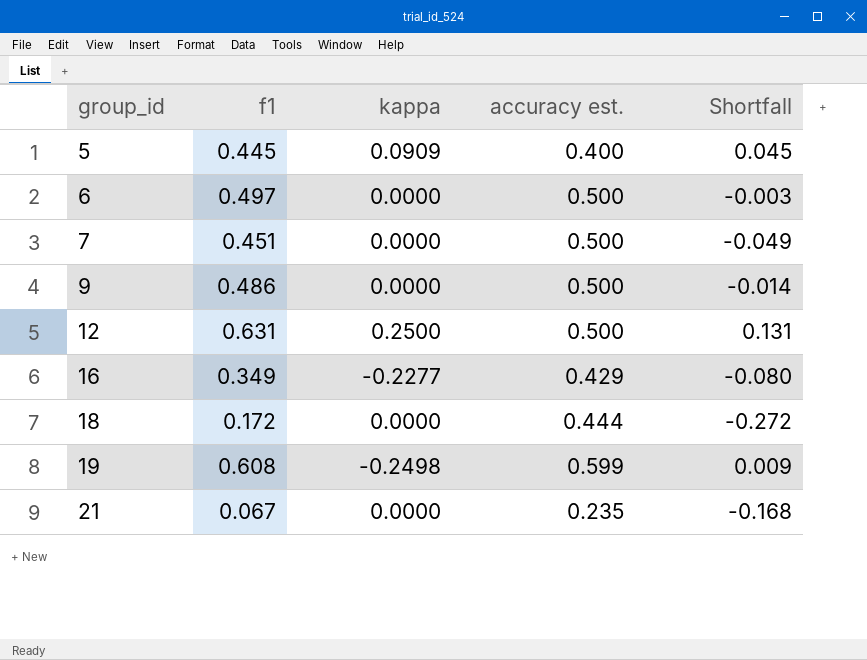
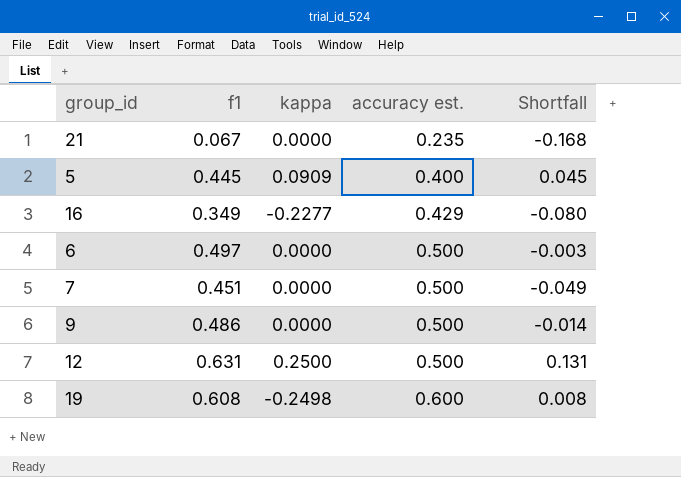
row order: group_id ascending -> accuracy est. ascending
row 18: 0.172 | 0.0000 | 0.444 | -0.272 -> none
19 | accuracy est.: 0.599 -> 0.600
19 | Shortfall: 0.009 -> 0.008

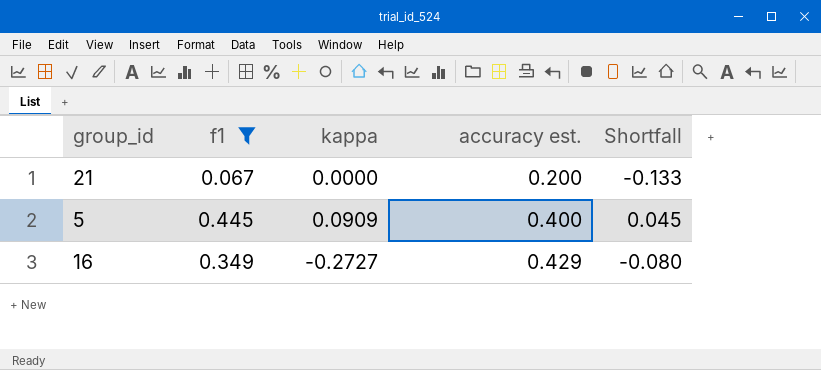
filter: none -> f1 <= 0.445
21 | accuracy est.: 0.235 -> 0.200
21 | Shortfall: -0.168 -> -0.133
16 | kappa: -0.2277 -> -0.2727

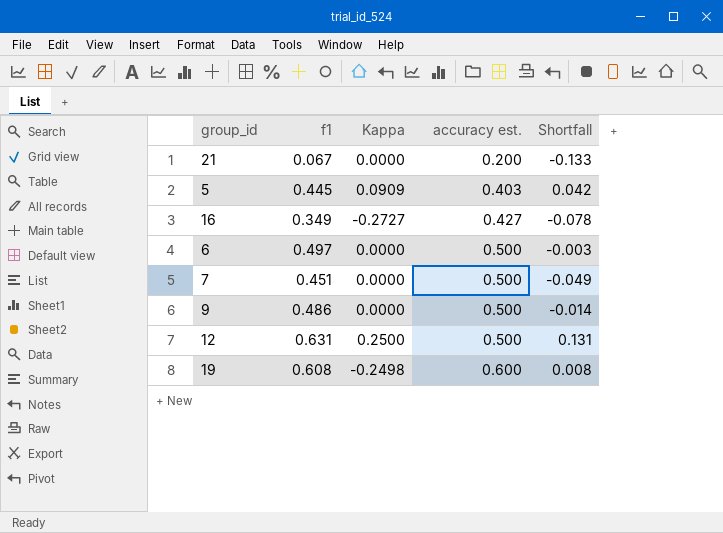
filter: f1 <= 0.445 -> none
column name: kappa -> Kappa
5 | accuracy est.: 0.400 -> 0.403
5 | Shortfall: 0.045 -> 0.042
16 | accuracy est.: 0.429 -> 0.427
16 | Shortfall: -0.080 -> -0.078

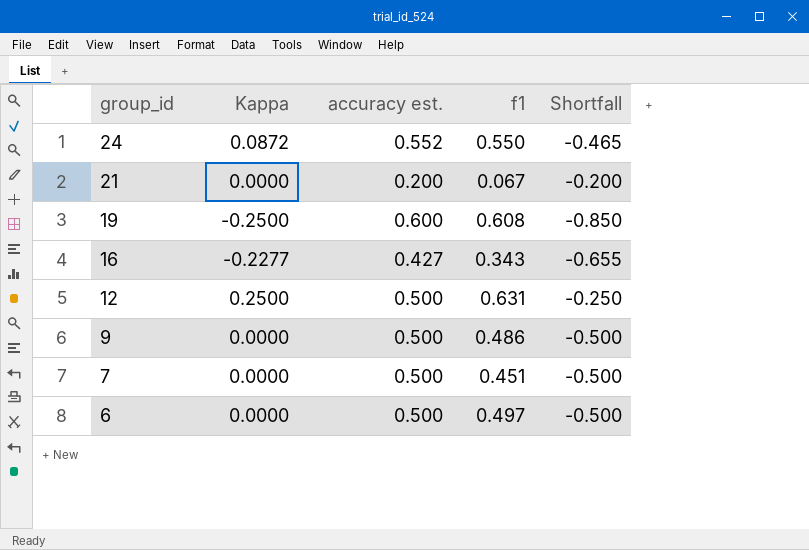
row order: accuracy est. ascending -> group_id descending
column f1 | position: 2 -> 4
column Shortfall | formula: [f1] - [accuracy est.] -> [Kappa] - [accuracy est.]
row 5: 0.445 | 0.0909 | 0.403 | 0.042 -> none
row 24: none -> 0.0872 | 0.552 | 0.550 | -0.465
19 | Kappa: -0.2498 -> -0.2500
16 | Kappa: -0.2727 -> -0.2277
16 | f1: 0.349 -> 0.343

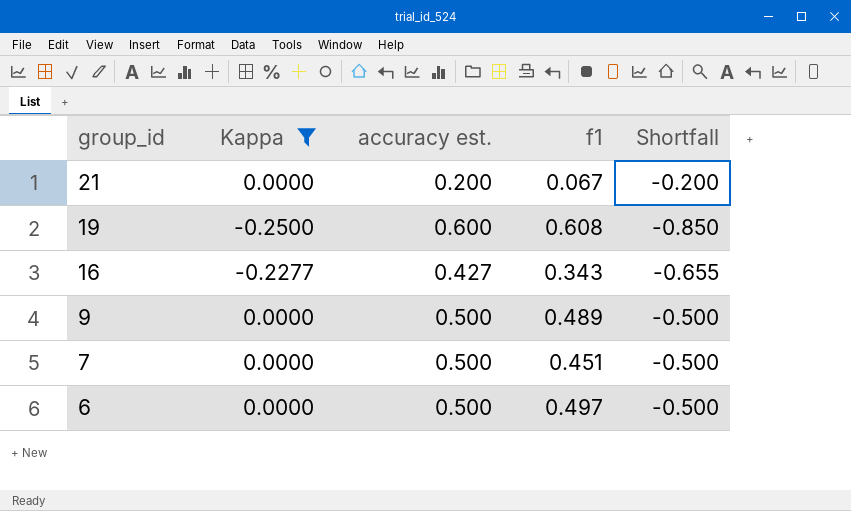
filter: none -> Kappa <= 0.0000
9 | f1: 0.486 -> 0.489

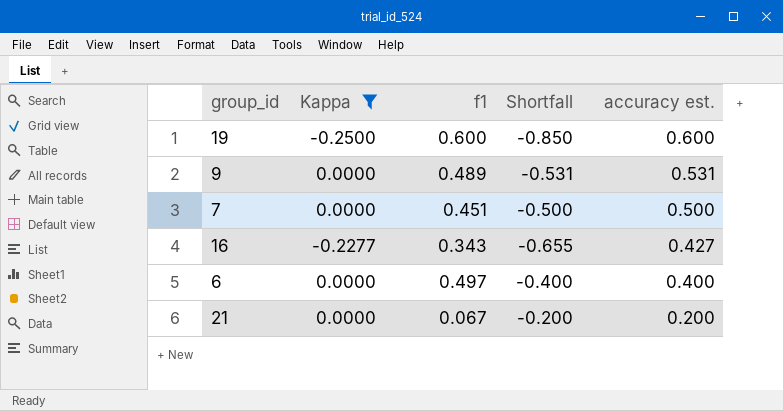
row order: group_id descending -> accuracy est. descending
column accuracy est. | position: 3 -> 5
19 | f1: 0.608 -> 0.600
9 | Shortfall: -0.500 -> -0.531
9 | accuracy est.: 0.500 -> 0.531
6 | Shortfall: -0.500 -> -0.400
6 | accuracy est.: 0.500 -> 0.400

